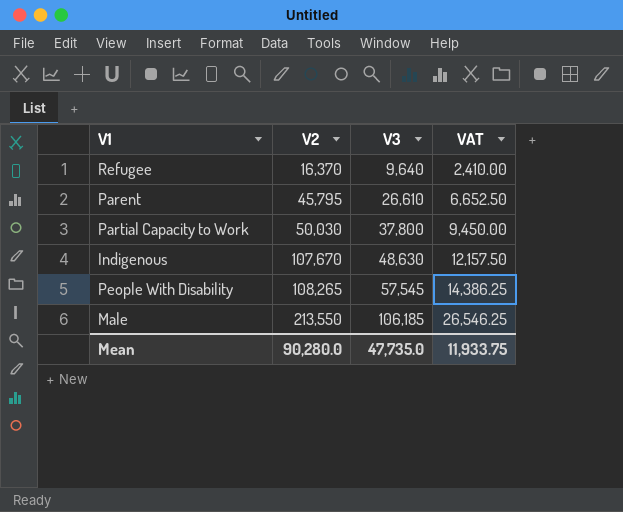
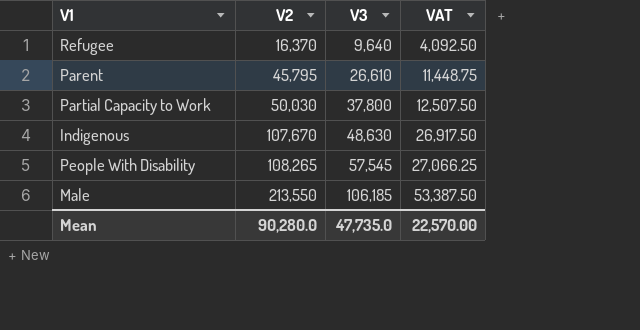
column VAT | formula: [V3] * 0.25 -> [V2] * 0.25
Mean | VAT: 11,933.75 -> 22,570.00

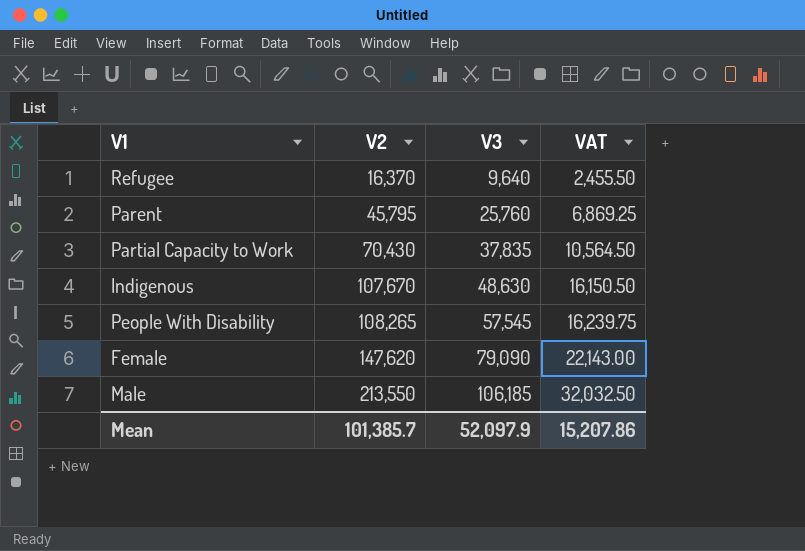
column VAT | formula: [V2] * 0.25 -> [V2] * 0.15
Parent | V3: 26,610 -> 25,760
Partial Capacity to Work | V2: 50,030 -> 70,430
Partial Capacity to Work | V3: 37,800 -> 37,835
row Female: none -> 147,620 | 79,090 | 22,143.00
Mean | V2: 90,280.0 -> 101,385.7
Mean | V3: 47,735.0 -> 52,097.9
Mean | VAT: 22,570.00 -> 15,207.86

